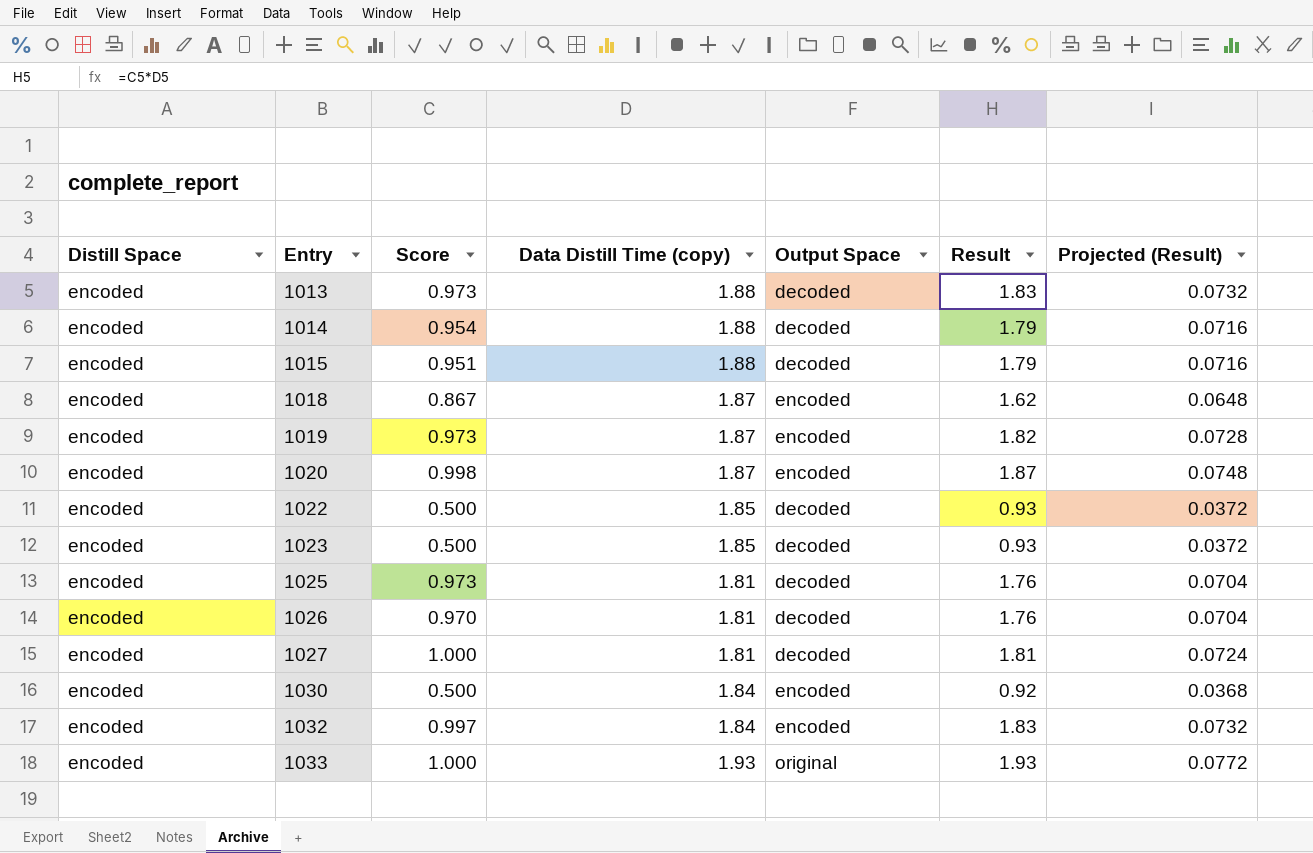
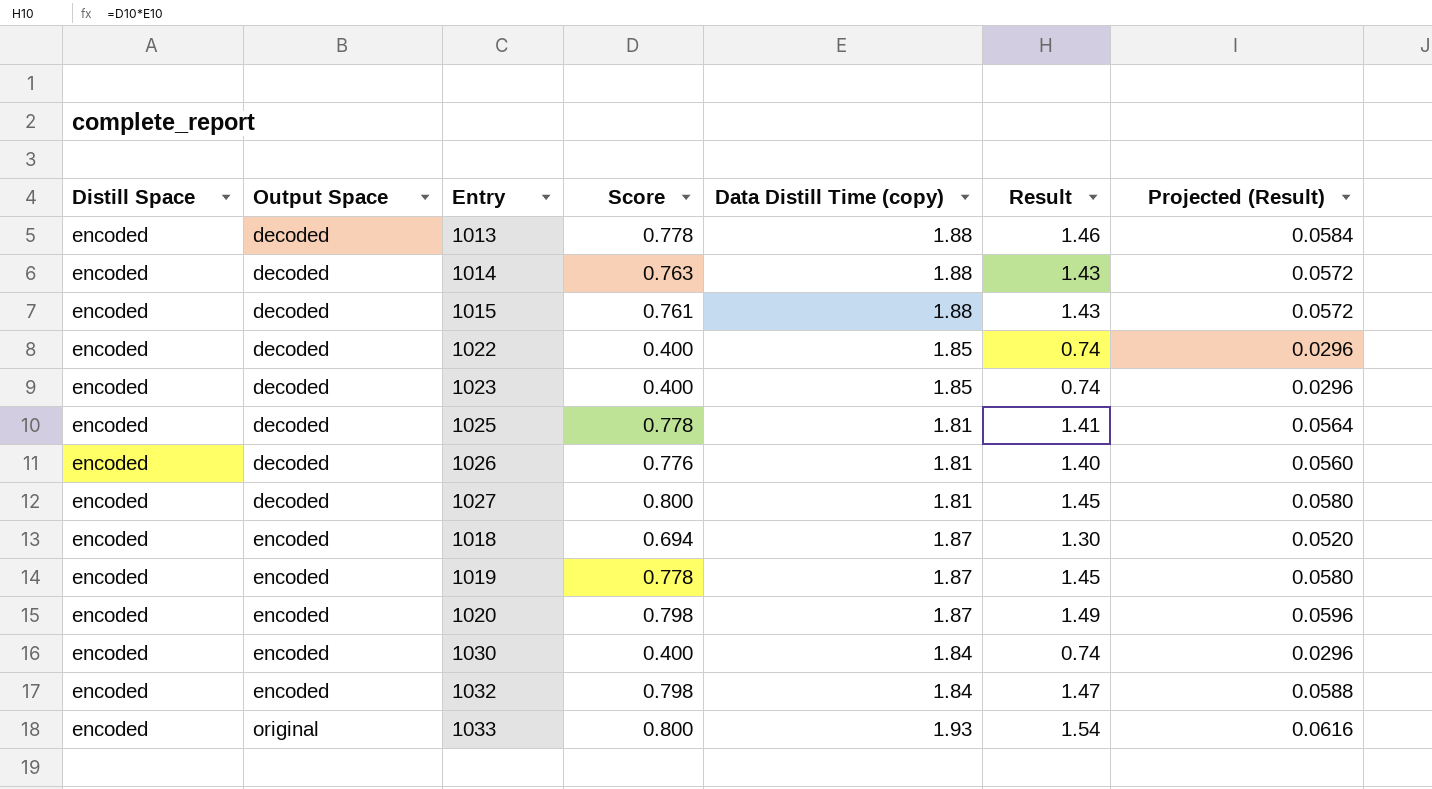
row order: Entry ascending -> Output Space ascending
column Output Space | position: 5 -> 2
1013 | Score: 0.973 -> 0.778
1013 | Result: 1.83 -> 1.46
1013 | Projected (Result): 0.0732 -> 0.0584
1014 | Score: 0.954 -> 0.763
1014 | Result: 1.79 -> 1.43
1014 | Projected (Result): 0.0716 -> 0.0572
1015 | Score: 0.951 -> 0.761
1015 | Result: 1.79 -> 1.43
1015 | Projected (Result): 0.0716 -> 0.0572
1022 | Score: 0.500 -> 0.400
1022 | Result: 0.93 -> 0.74
1022 | Projected (Result): 0.0372 -> 0.0296
1023 | Score: 0.500 -> 0.400
1023 | Result: 0.93 -> 0.74
1023 | Projected (Result): 0.0372 -> 0.0296
1025 | Score: 0.973 -> 0.778
1025 | Result: 1.76 -> 1.41
1025 | Projected (Result): 0.0704 -> 0.0564
1026 | Score: 0.970 -> 0.776
1026 | Result: 1.76 -> 1.40
1026 | Projected (Result): 0.0704 -> 0.0560
1027 | Score: 1.000 -> 0.800
1027 | Result: 1.81 -> 1.45
1027 | Projected (Result): 0.0724 -> 0.0580
1018 | Score: 0.867 -> 0.694
1018 | Result: 1.62 -> 1.30
1018 | Projected (Result): 0.0648 -> 0.0520
1019 | Score: 0.973 -> 0.778
1019 | Result: 1.82 -> 1.45
1019 | Projected (Result): 0.0728 -> 0.0580
1020 | Score: 0.998 -> 0.798
1020 | Result: 1.87 -> 1.49
1020 | Projected (Result): 0.0748 -> 0.0596
1030 | Score: 0.500 -> 0.400
1030 | Result: 0.92 -> 0.74
1030 | Projected (Result): 0.0368 -> 0.0296
1032 | Score: 0.997 -> 0.798
1032 | Result: 1.83 -> 1.47
1032 | Projected (Result): 0.0732 -> 0.0588
1033 | Score: 1.000 -> 0.800
1033 | Result: 1.93 -> 1.54
1033 | Projected (Result): 0.0772 -> 0.0616

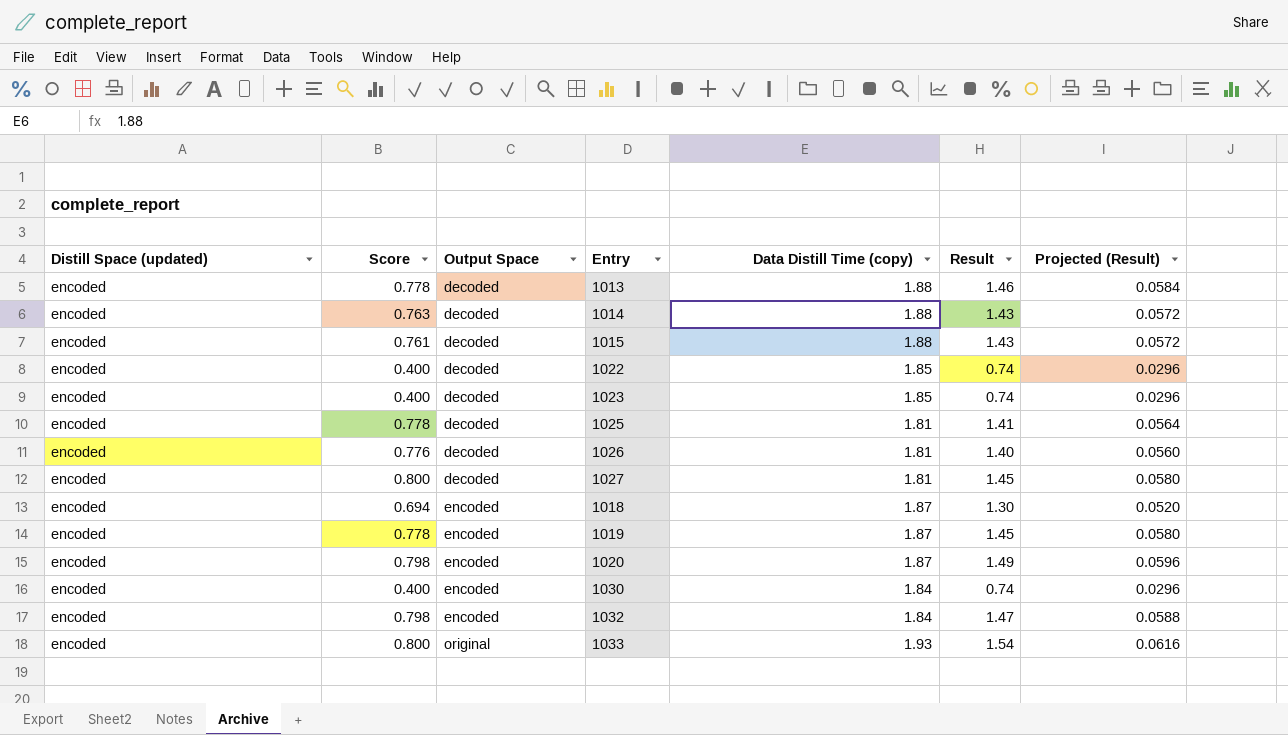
column name: Distill Space -> Distill Space (updated)
column Score | position: 4 -> 2

